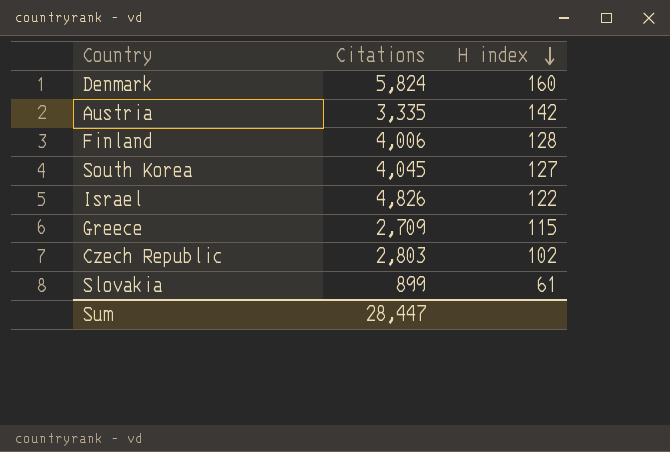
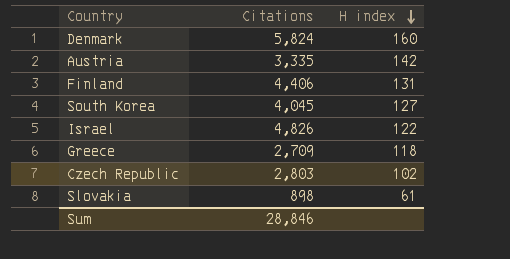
Finland | Citations: 4,006 -> 4,406
Finland | H index: 128 -> 131
Greece | H index: 115 -> 118
Slovakia | Citations: 899 -> 898
Sum | Citations: 28,447 -> 28,846

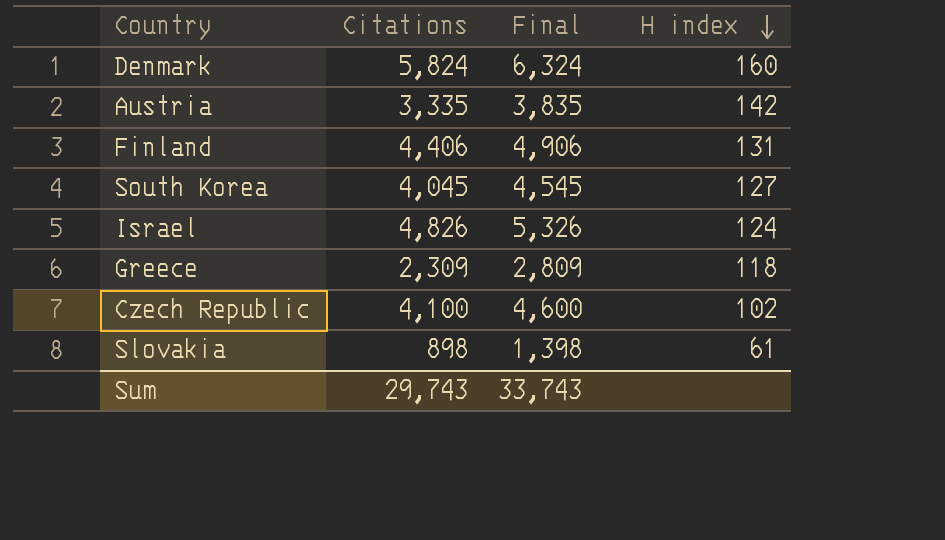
column Final | formula: none -> [Citations] + 500
Israel | H index: 122 -> 124
Greece | Citations: 2,709 -> 2,309
Czech Republic | Citations: 2,803 -> 4,100
Sum | Citations: 28,846 -> 29,743

